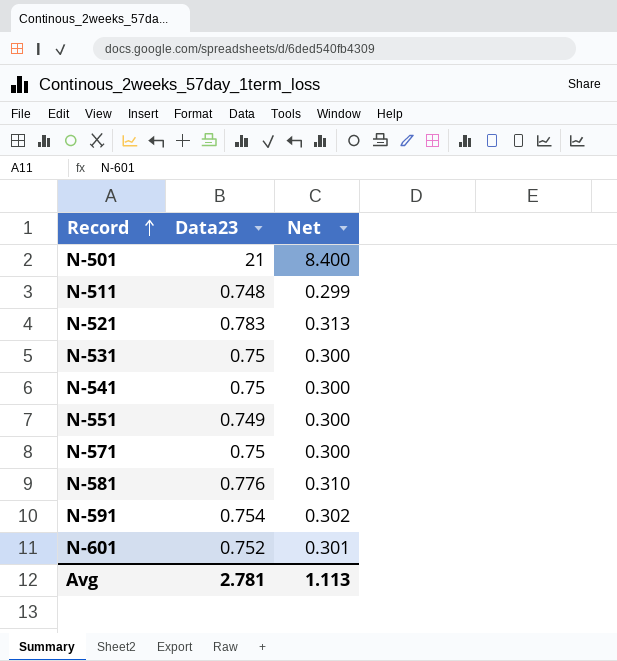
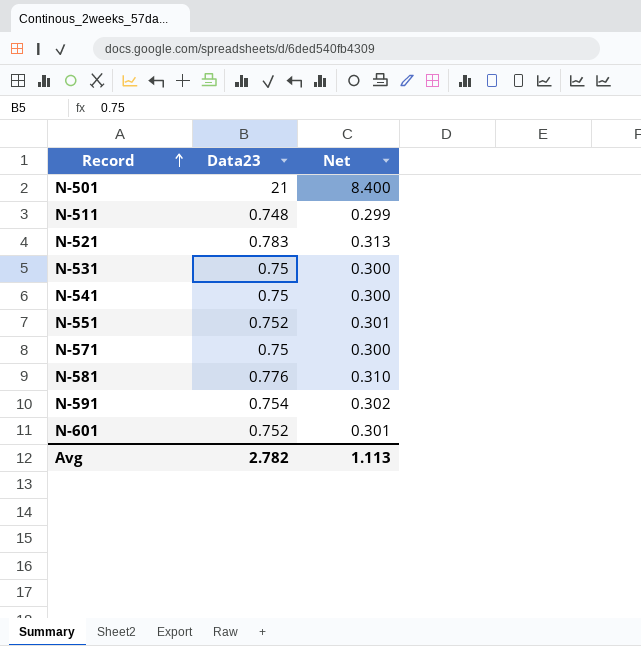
N-551 | Data23: 0.749 -> 0.752
N-551 | Net: 0.300 -> 0.301
Avg | Data23: 2.781 -> 2.782

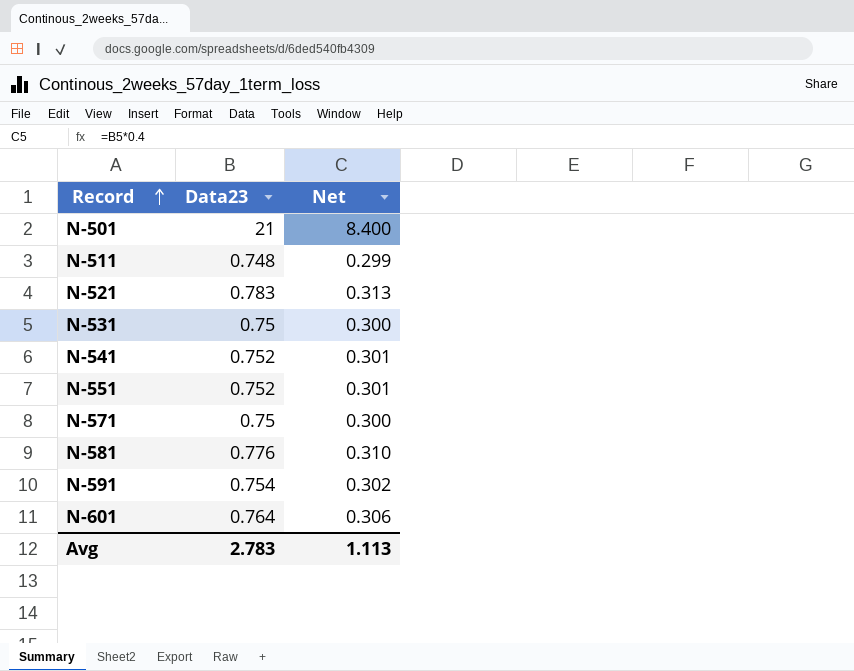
N-541 | Data23: 0.75 -> 0.752
N-541 | Net: 0.300 -> 0.301
N-601 | Data23: 0.752 -> 0.764
N-601 | Net: 0.301 -> 0.306
Avg | Data23: 2.782 -> 2.783

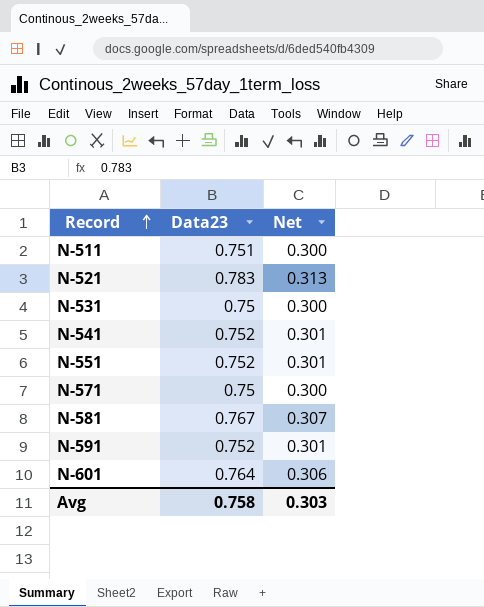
row N-501: 21 | 8.400 -> none
N-511 | Data23: 0.748 -> 0.751
N-511 | Net: 0.299 -> 0.300
N-581 | Data23: 0.776 -> 0.767
N-581 | Net: 0.310 -> 0.307
N-591 | Data23: 0.754 -> 0.752
N-591 | Net: 0.302 -> 0.301
Avg | Data23: 2.783 -> 0.758
Avg | Net: 1.113 -> 0.303

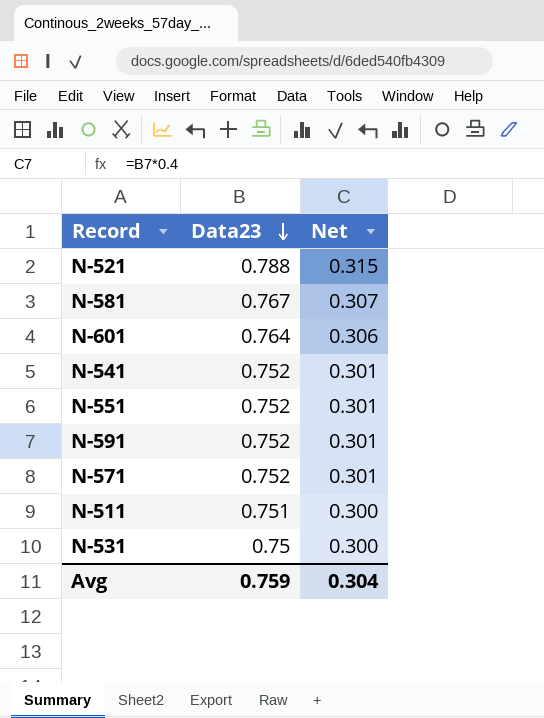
row order: Record ascending -> Data23 descending
N-521 | Data23: 0.783 -> 0.788
N-521 | Net: 0.313 -> 0.315
N-571 | Data23: 0.75 -> 0.752
N-571 | Net: 0.300 -> 0.301
Avg | Data23: 0.758 -> 0.759
Avg | Net: 0.303 -> 0.304

